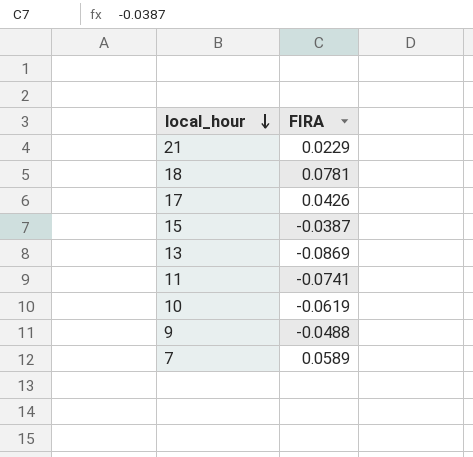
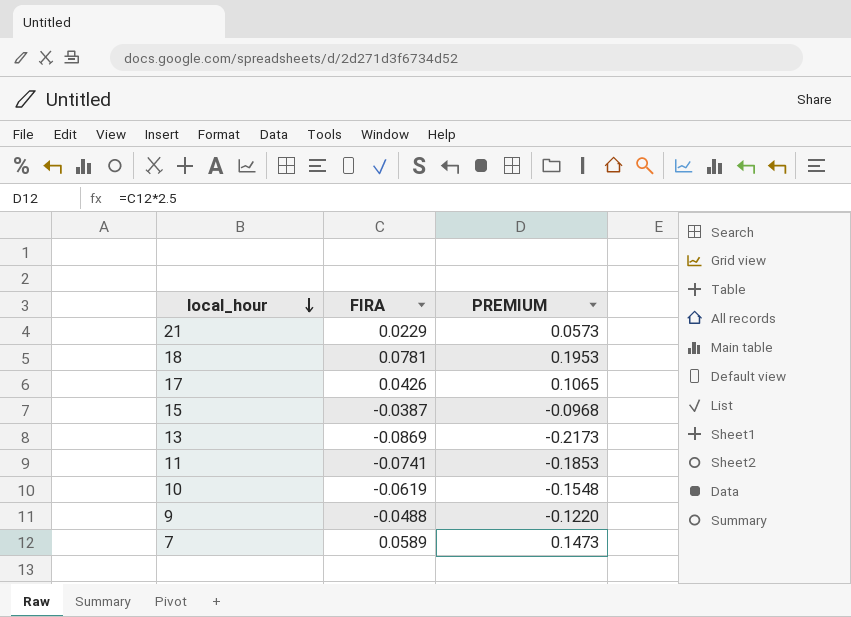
column PREMIUM | formula: none -> [FIRA] * 2.5

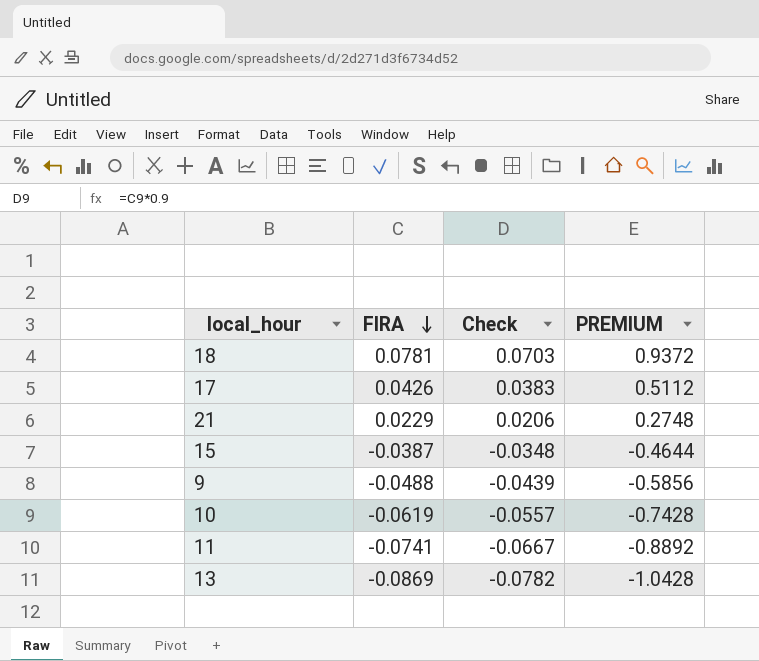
row order: local_hour descending -> FIRA descending
column Check | formula: none -> [FIRA] * 0.9
column PREMIUM | formula: [FIRA] * 2.5 -> [FIRA] * 12
row 7: 0.0589 | 0.1473 -> none

